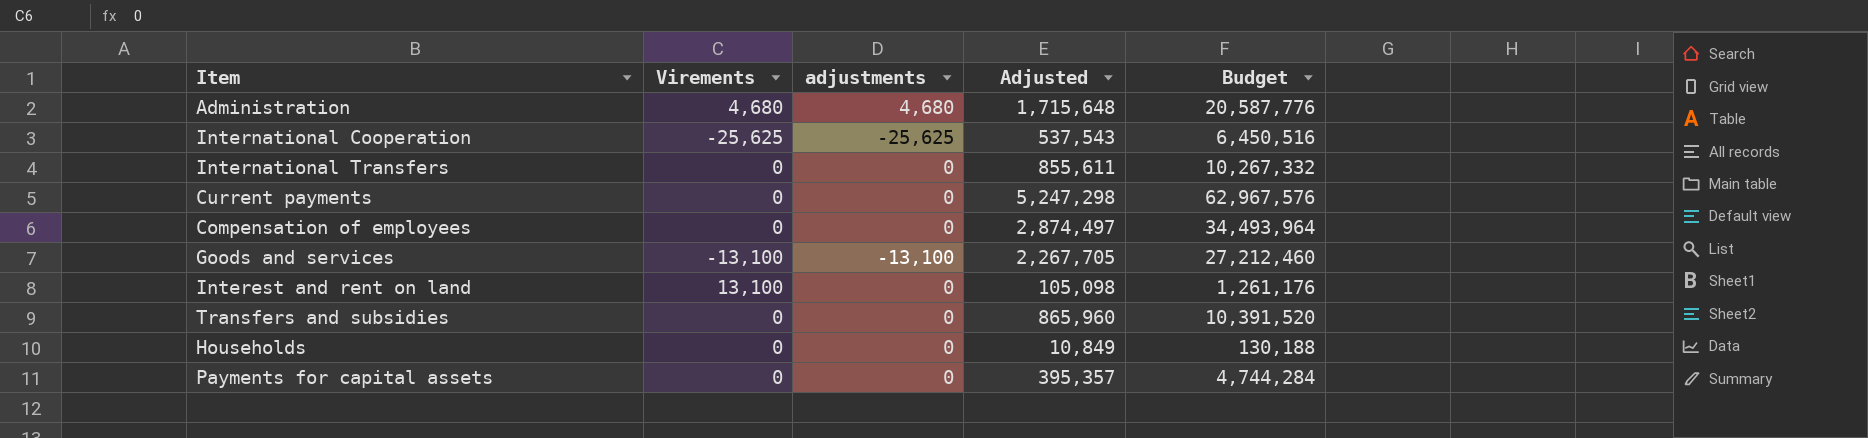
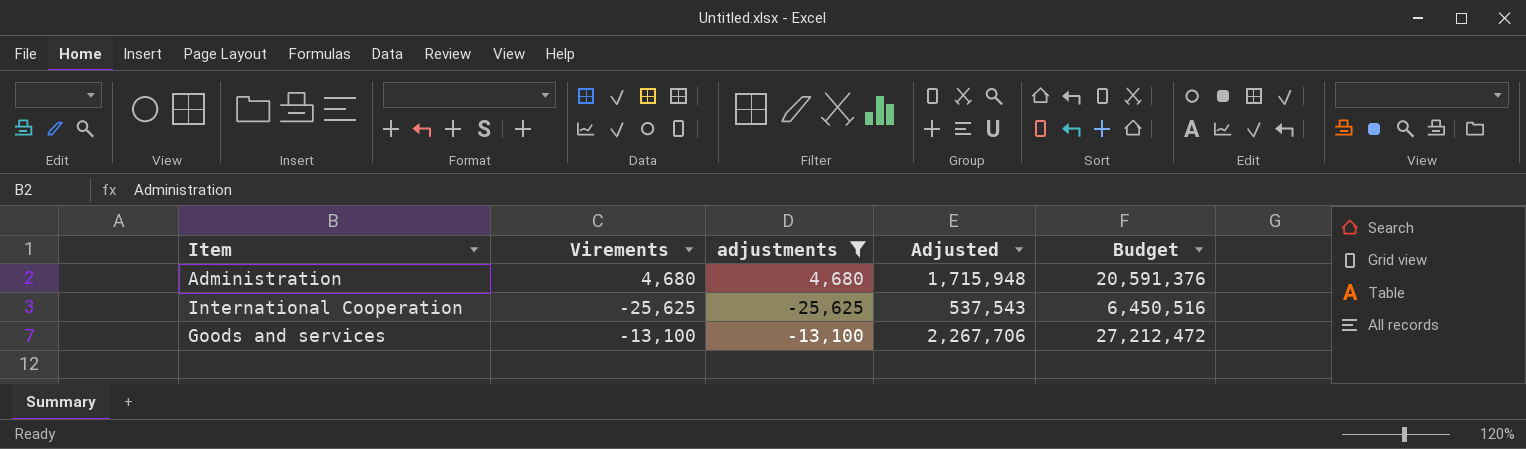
filter: none -> adjustments != 0
Administration | Adjusted: 1,715,648 -> 1,715,948
Administration | Budget: 20,587,776 -> 20,591,376
Goods and services | Adjusted: 2,267,705 -> 2,267,706
Goods and services | Budget: 27,212,460 -> 27,212,472

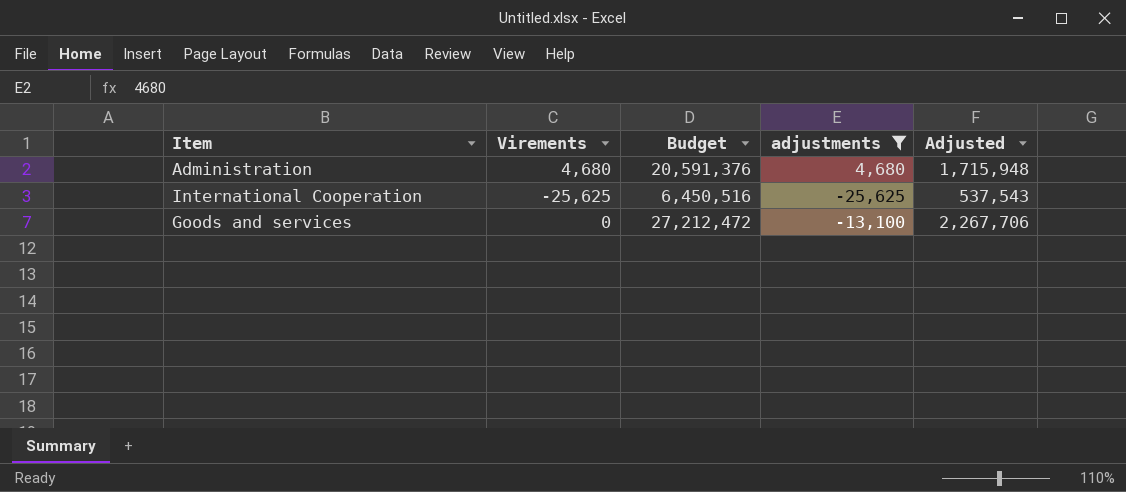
column Budget | position: 5 -> 3
Goods and services | Virements: -13,100 -> 0

